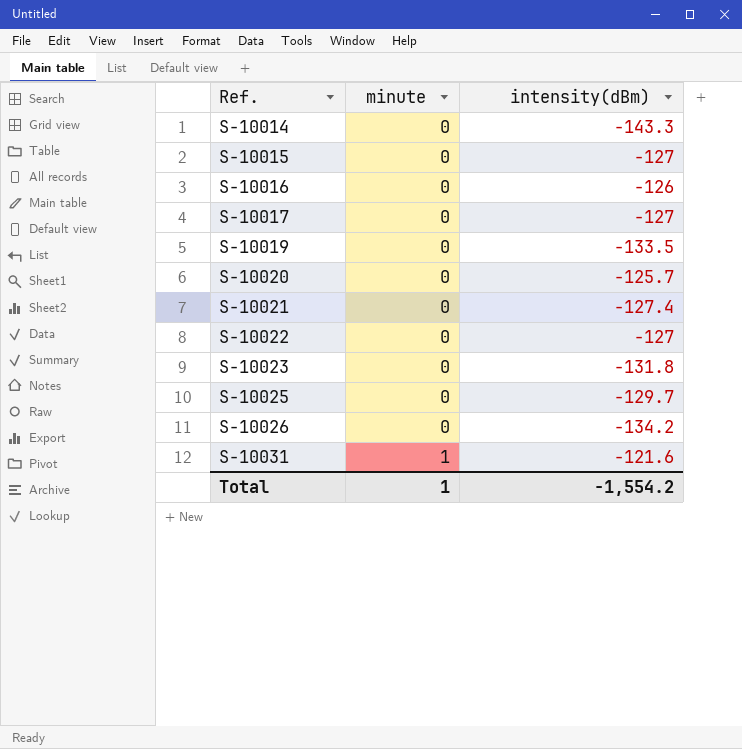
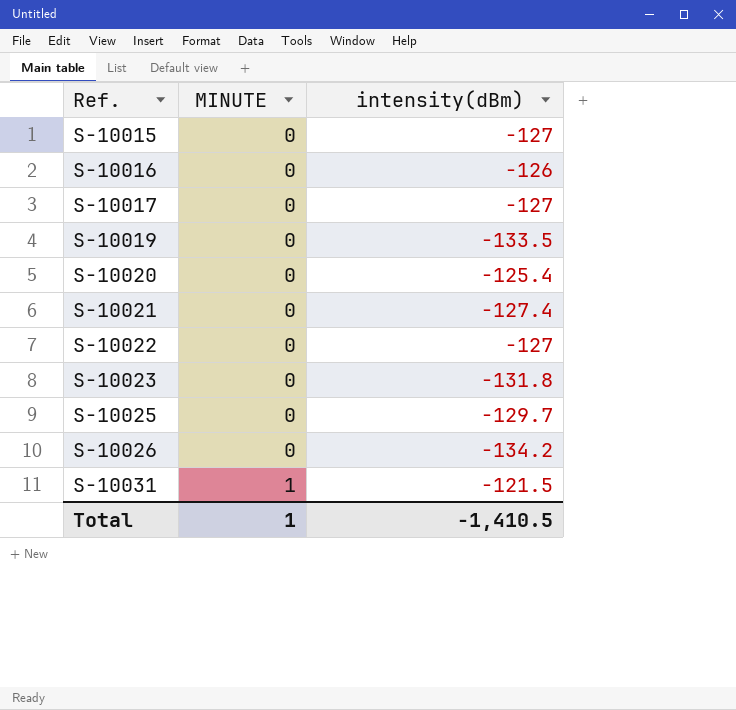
column name: minute -> MINUTE
row S-10014: 0 | -143.3 -> none
S-10020 | intensity(dBm): -125.7 -> -125.4
S-10031 | intensity(dBm): -121.6 -> -121.5
Total | intensity(dBm): -1,554.2 -> -1,410.5

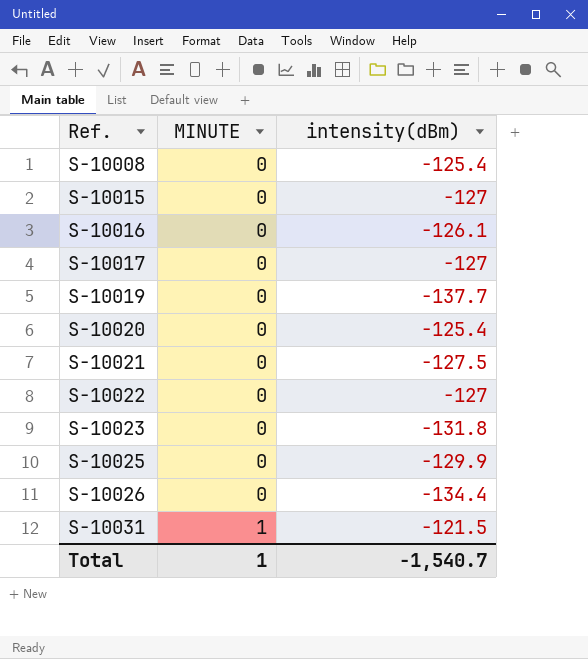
row S-10008: none -> 0 | -125.4
S-10016 | intensity(dBm): -126 -> -126.1
S-10019 | intensity(dBm): -133.5 -> -137.7
S-10021 | intensity(dBm): -127.4 -> -127.5
S-10025 | intensity(dBm): -129.7 -> -129.9
S-10026 | intensity(dBm): -134.2 -> -134.4
Total | intensity(dBm): -1,410.5 -> -1,540.7

